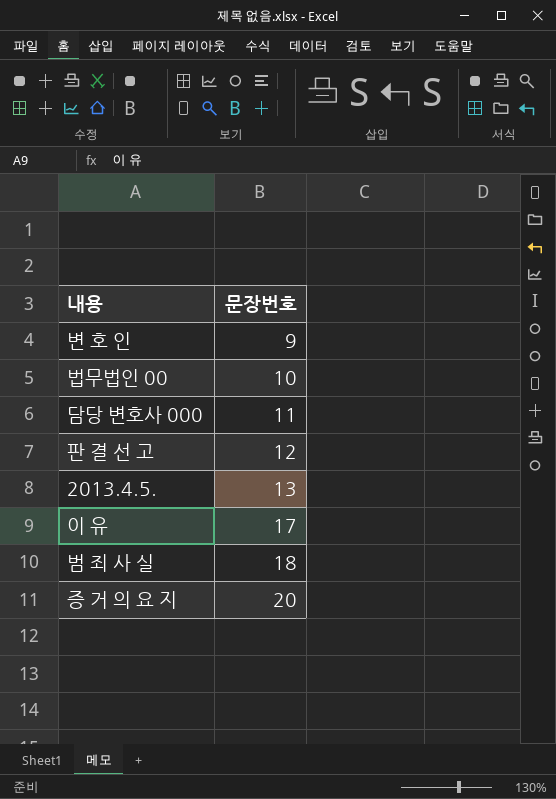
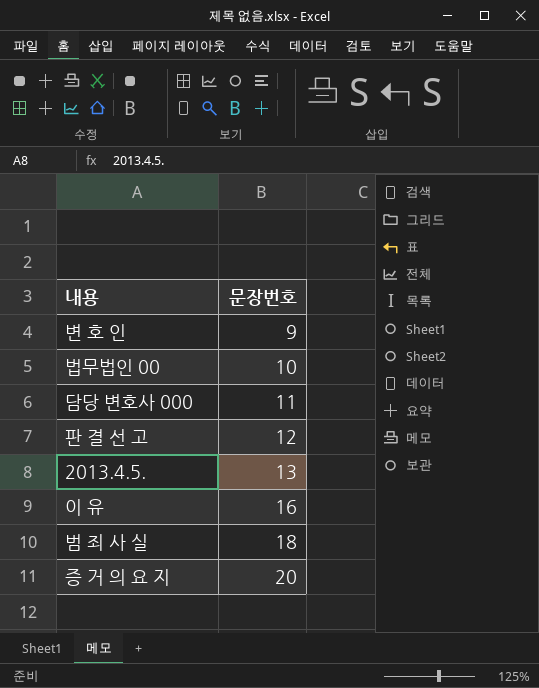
이 유 | 문장번호: 17 -> 16

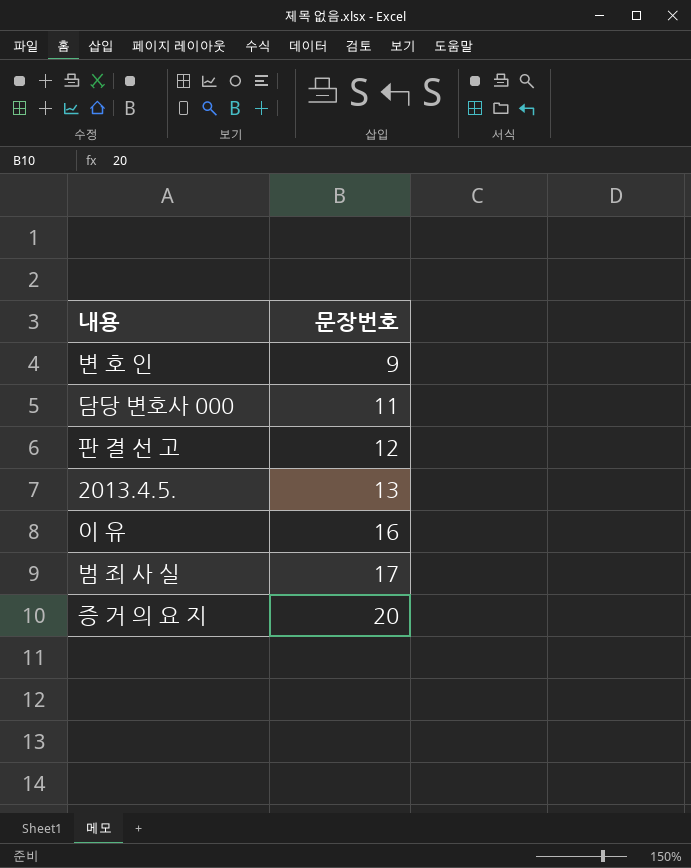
row 법무법인 00: 10 -> none
범 죄 사 실 | 문장번호: 18 -> 17

